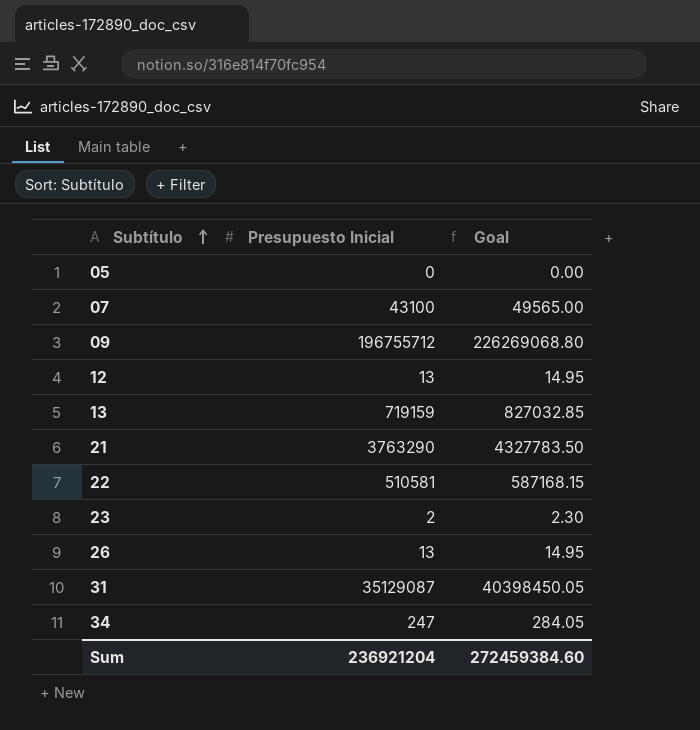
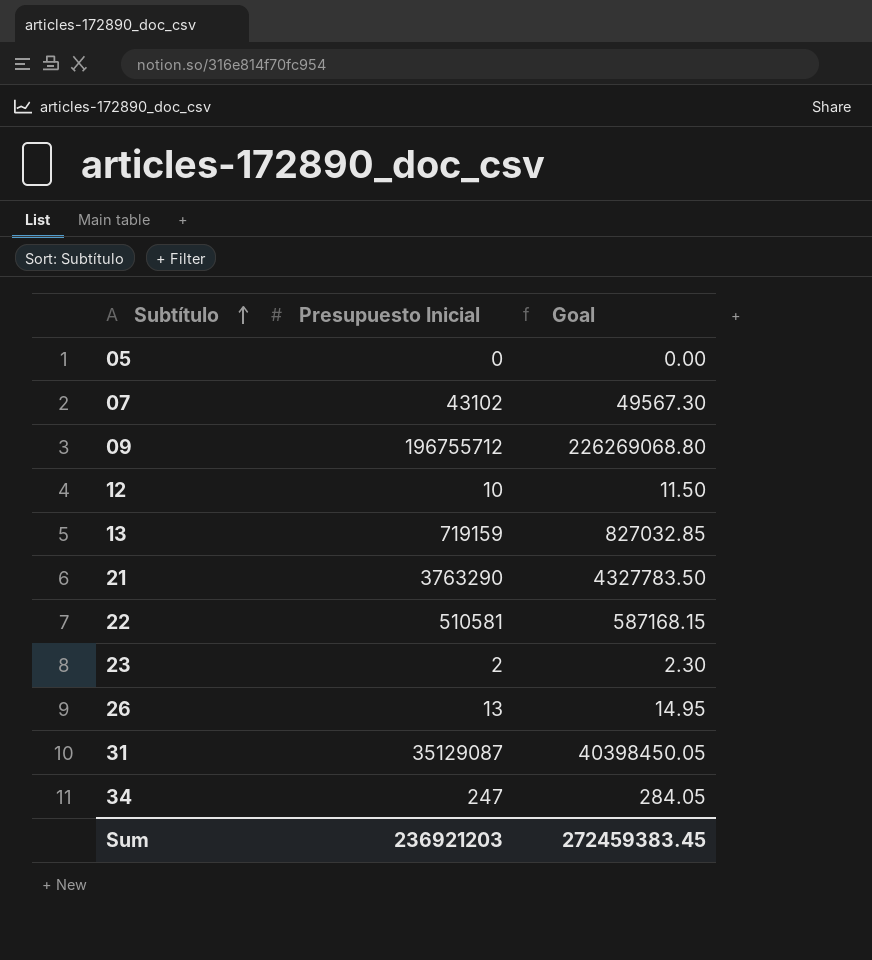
07 | Presupuesto Inicial: 43100 -> 43102
07 | Goal: 49565.00 -> 49567.30
12 | Presupuesto Inicial: 13 -> 10
12 | Goal: 14.95 -> 11.50
Sum | Presupuesto Inicial: 236921204 -> 236921203
Sum | Goal: 272459384.60 -> 272459383.45

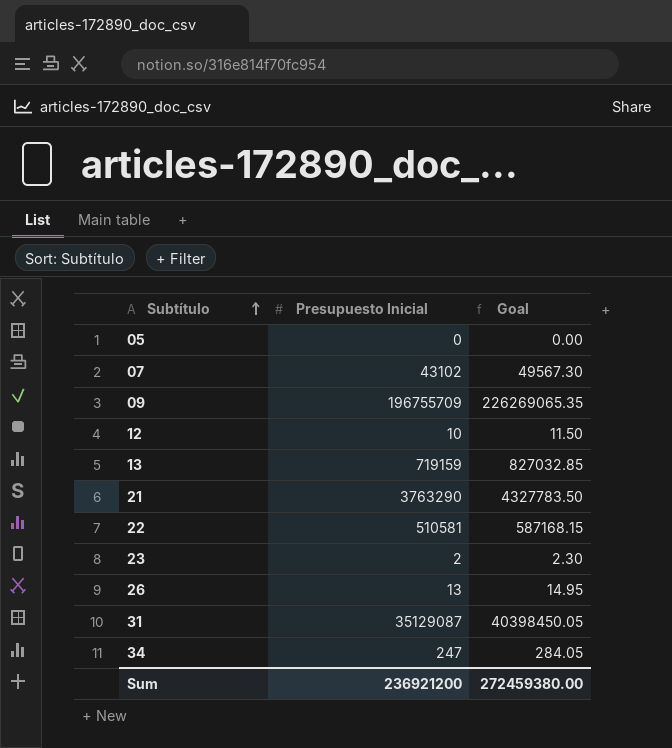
09 | Presupuesto Inicial: 196755712 -> 196755709
09 | Goal: 226269068.80 -> 226269065.35
Sum | Presupuesto Inicial: 236921203 -> 236921200
Sum | Goal: 272459383.45 -> 272459380.00

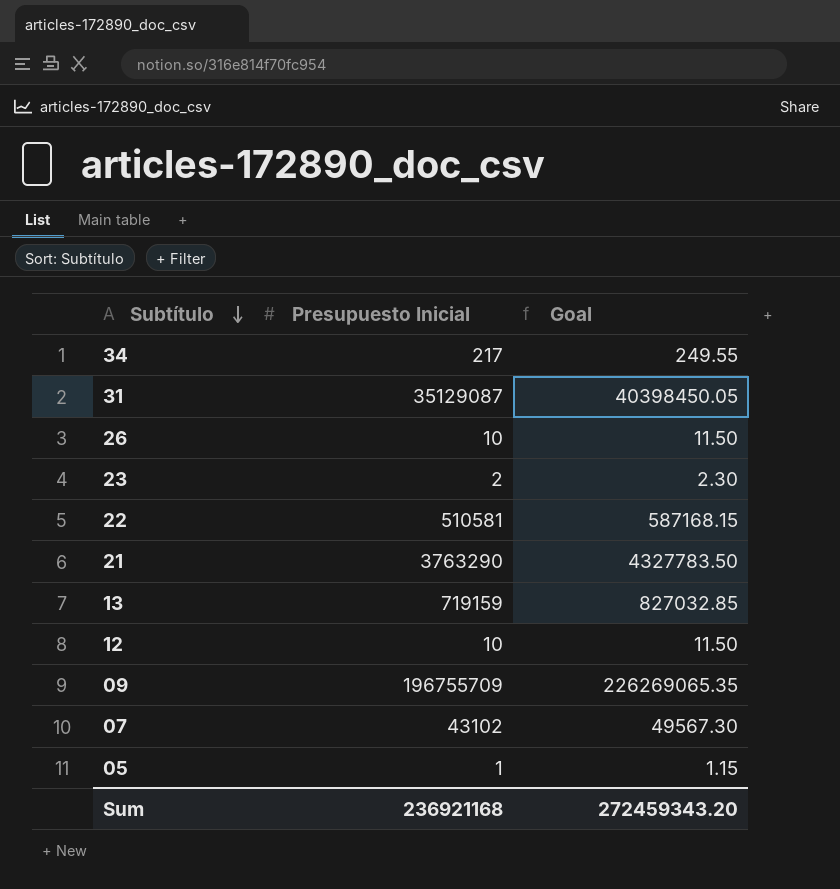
row order: Subtítulo ascending -> Subtítulo descending
34 | Presupuesto Inicial: 247 -> 217
34 | Goal: 284.05 -> 249.55
26 | Presupuesto Inicial: 13 -> 10
26 | Goal: 14.95 -> 11.50
05 | Presupuesto Inicial: 0 -> 1
05 | Goal: 0.00 -> 1.15
Sum | Presupuesto Inicial: 236921200 -> 236921168
Sum | Goal: 272459380.00 -> 272459343.20

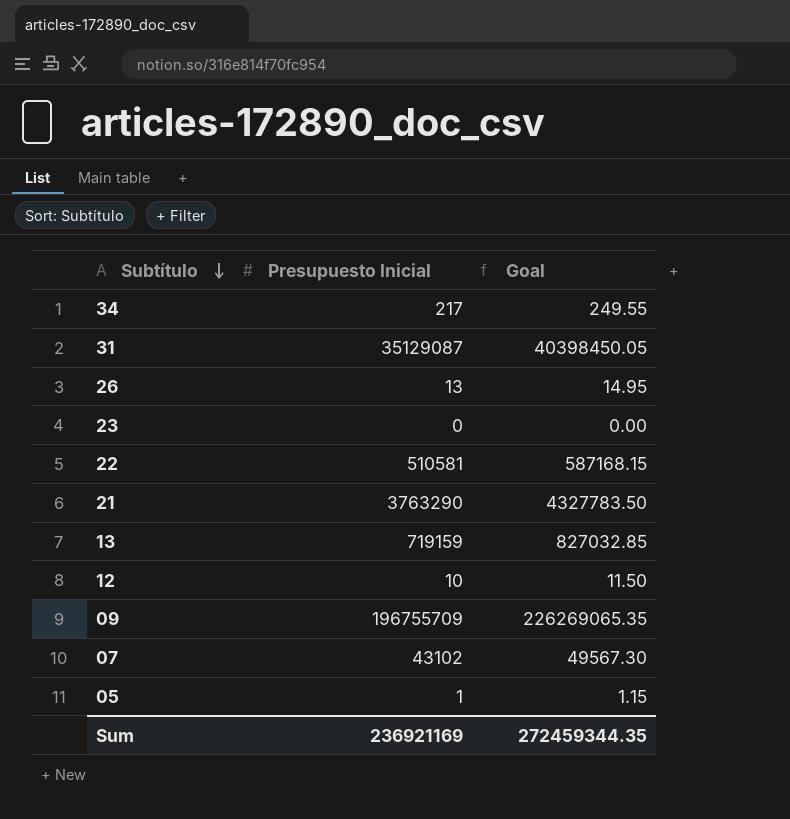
26 | Presupuesto Inicial: 10 -> 13
26 | Goal: 11.50 -> 14.95
23 | Presupuesto Inicial: 2 -> 0
23 | Goal: 2.30 -> 0.00
Sum | Presupuesto Inicial: 236921168 -> 236921169
Sum | Goal: 272459343.20 -> 272459344.35

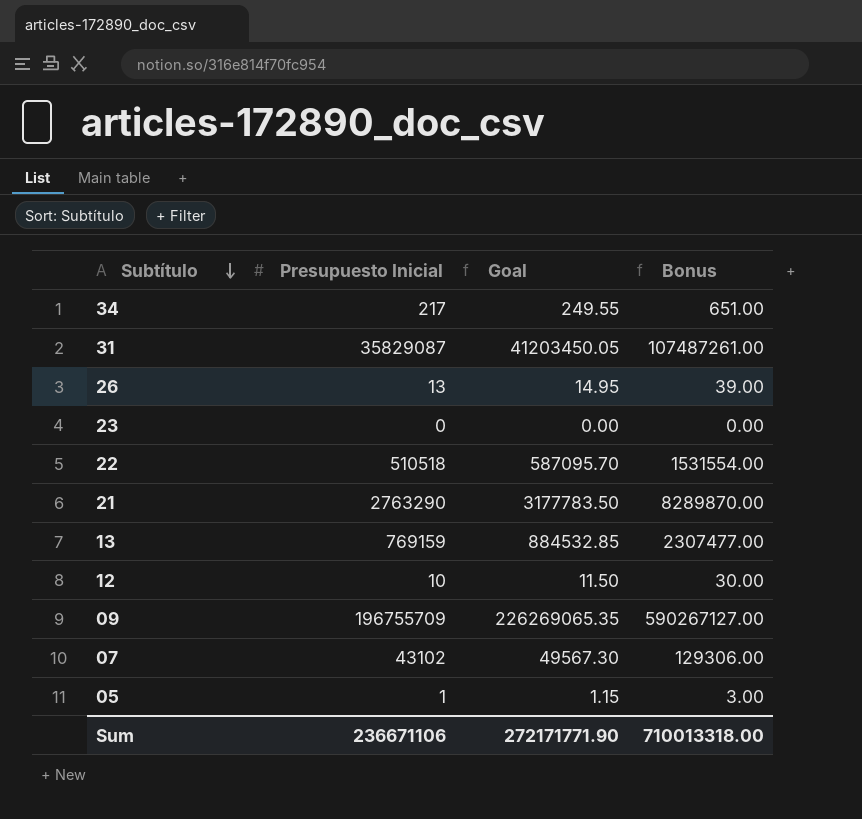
column Bonus | formula: none -> [Presupuesto Inicial] * 3
31 | Presupuesto Inicial: 35129087 -> 35829087
31 | Goal: 40398450.05 -> 41203450.05
22 | Presupuesto Inicial: 510581 -> 510518
22 | Goal: 587168.15 -> 587095.70
21 | Presupuesto Inicial: 3763290 -> 2763290
21 | Goal: 4327783.50 -> 3177783.50
13 | Presupuesto Inicial: 719159 -> 769159
13 | Goal: 827032.85 -> 884532.85
Sum | Presupuesto Inicial: 236921169 -> 236671106
Sum | Goal: 272459344.35 -> 272171771.90

